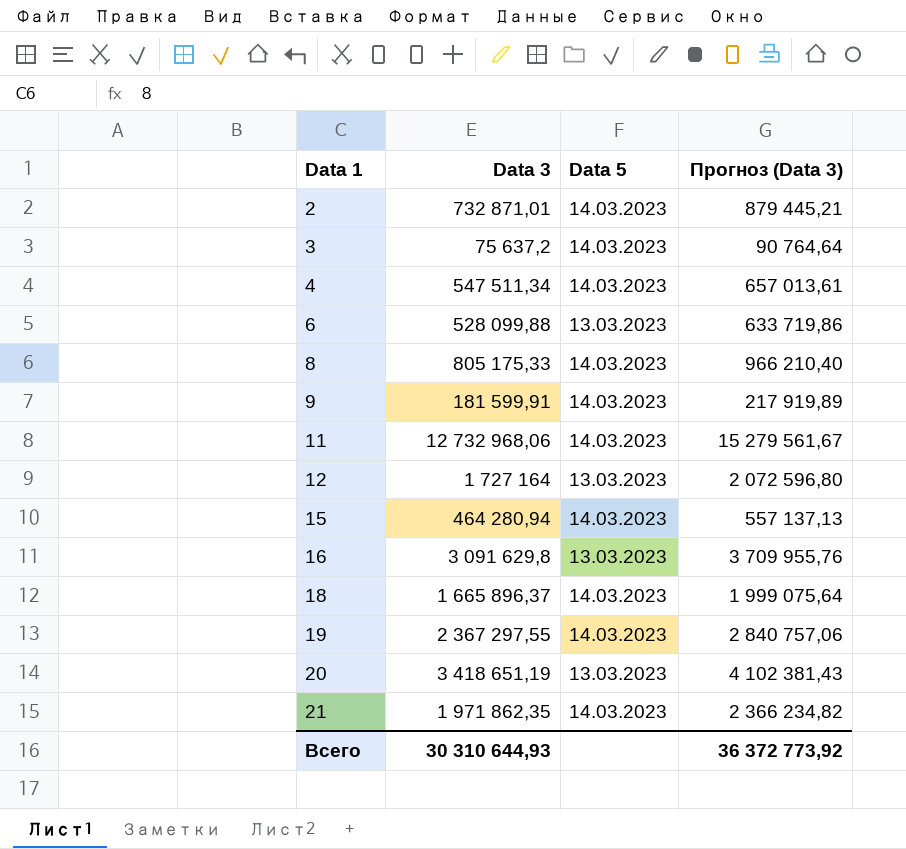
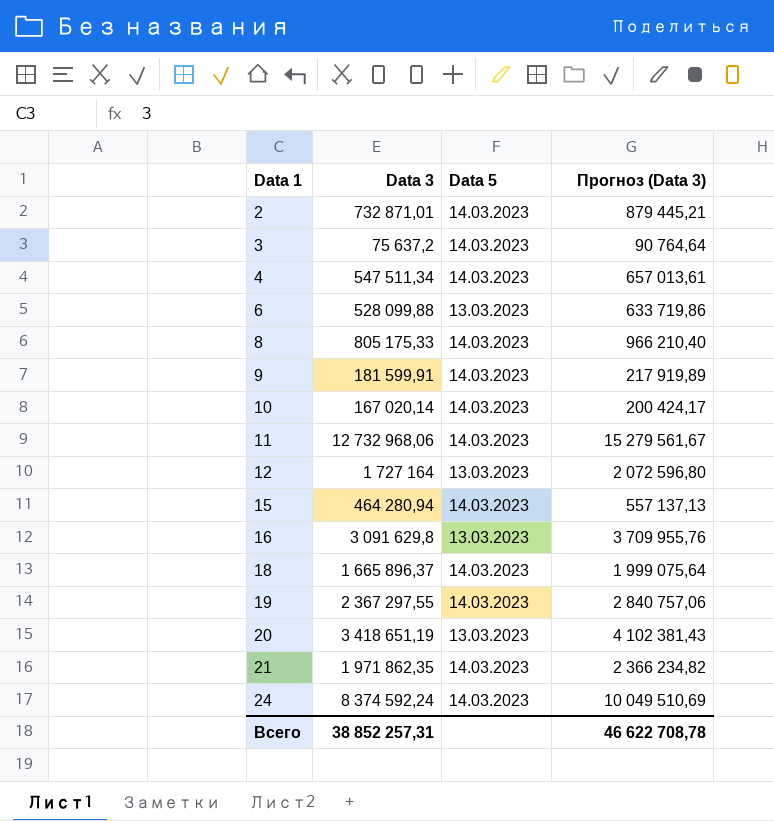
row 10: none -> 167 020,14 | 14.03.2023 | 200 424,17
row 24: none -> 8 374 592,24 | 14.03.2023 | 10 049 510,69
Всего | Data 3: 30 310 644,93 -> 38 852 257,31
Всего | Прогноз (Data 3): 36 372 773,92 -> 46 622 708,78

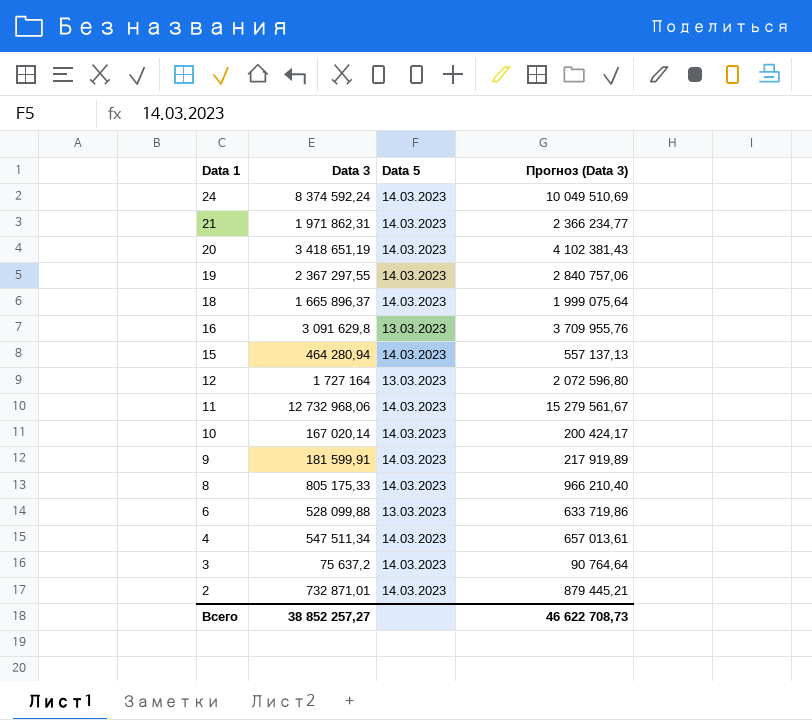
row order: Data 1 ascending -> Data 1 descending
21 | Data 3: 1 971 862,35 -> 1 971 862,31
21 | Прогноз (Data 3): 2 366 234,82 -> 2 366 234,77
20 | Data 5: 13.03.2023 -> 14.03.2023
Всего | Data 3: 38 852 257,31 -> 38 852 257,27
Всего | Прогноз (Data 3): 46 622 708,78 -> 46 622 708,73

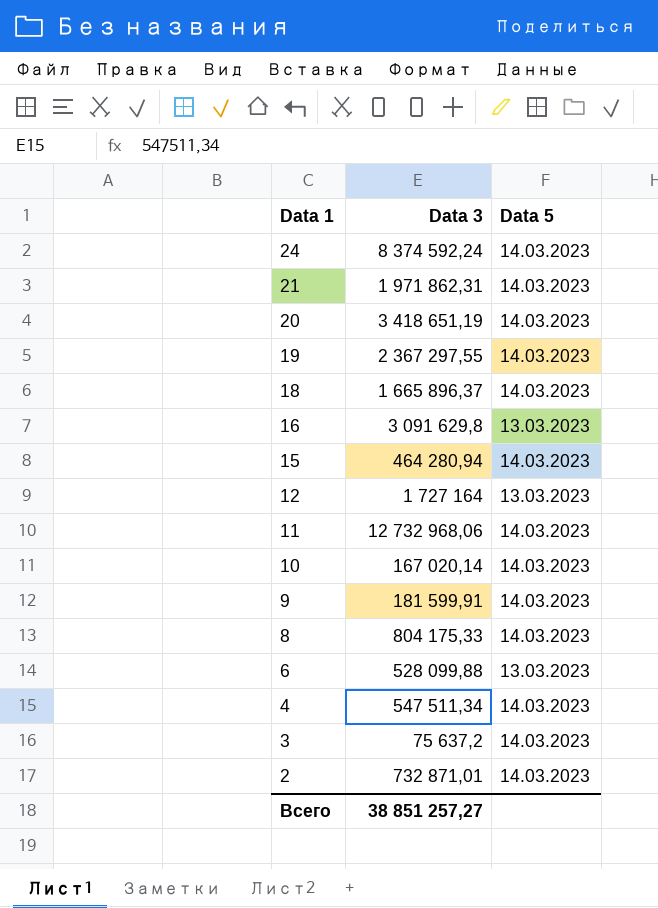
column Прогноз (Data 3) | formula: [Data 3] * 1,2 -> none
8 | Data 3: 805 175,33 -> 804 175,33
Всего | Data 3: 38 852 257,27 -> 38 851 257,27

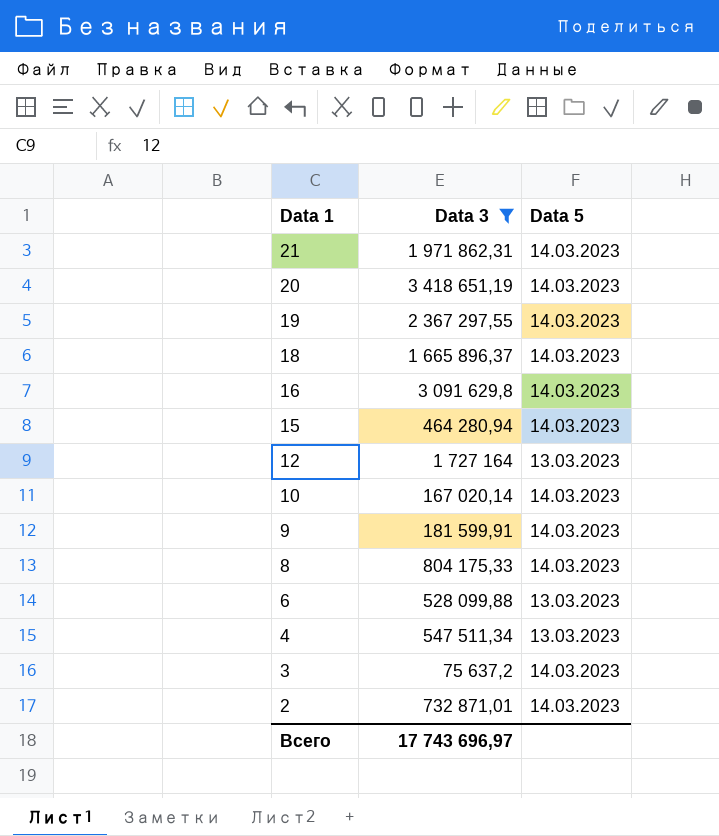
filter: none -> Data 3 <= 3 418 651,19
16 | Data 5: 13.03.2023 -> 14.03.2023
4 | Data 5: 14.03.2023 -> 13.03.2023
Всего | Data 3: 38 851 257,27 -> 17 743 696,97

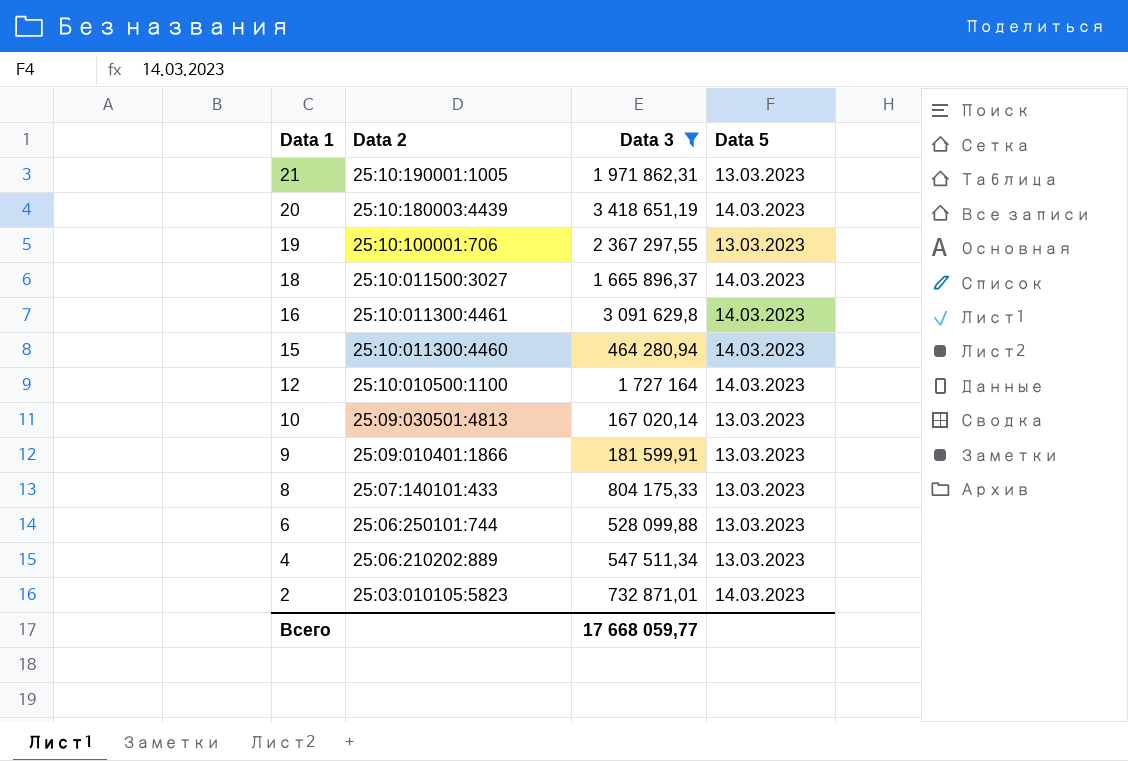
column Data 2 | position: none -> 2
row 3: 75 637,2 | 14.03.2023 -> none
21 | Data 5: 14.03.2023 -> 13.03.2023
19 | Data 5: 14.03.2023 -> 13.03.2023
12 | Data 5: 13.03.2023 -> 14.03.2023
10 | Data 5: 14.03.2023 -> 13.03.2023
9 | Data 5: 14.03.2023 -> 13.03.2023
8 | Data 5: 14.03.2023 -> 13.03.2023
Всего | Data 3: 17 743 696,97 -> 17 668 059,77

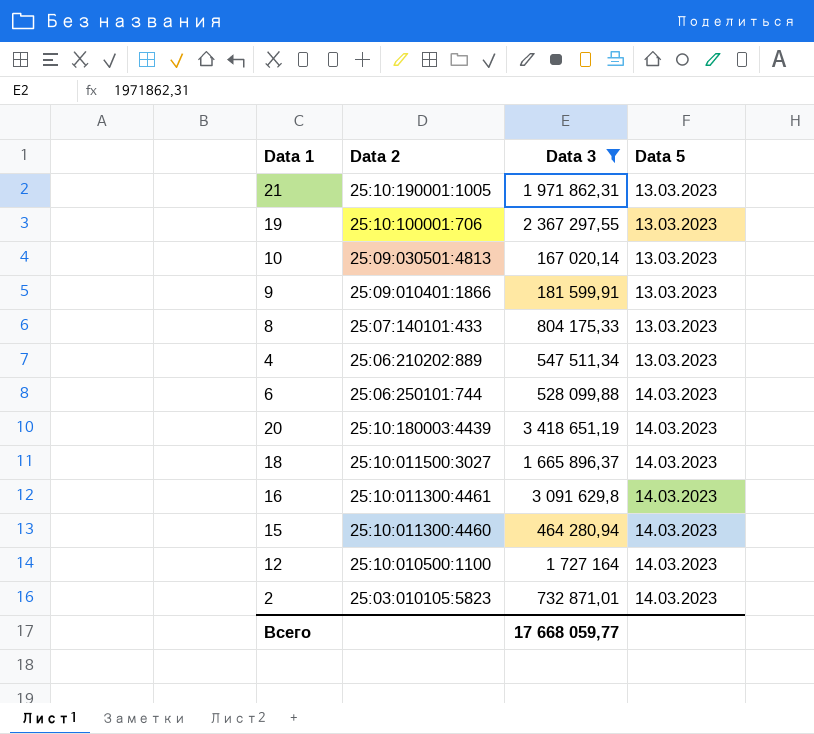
row order: Data 1 descending -> Data 5 ascending
6 | Data 5: 13.03.2023 -> 14.03.2023

